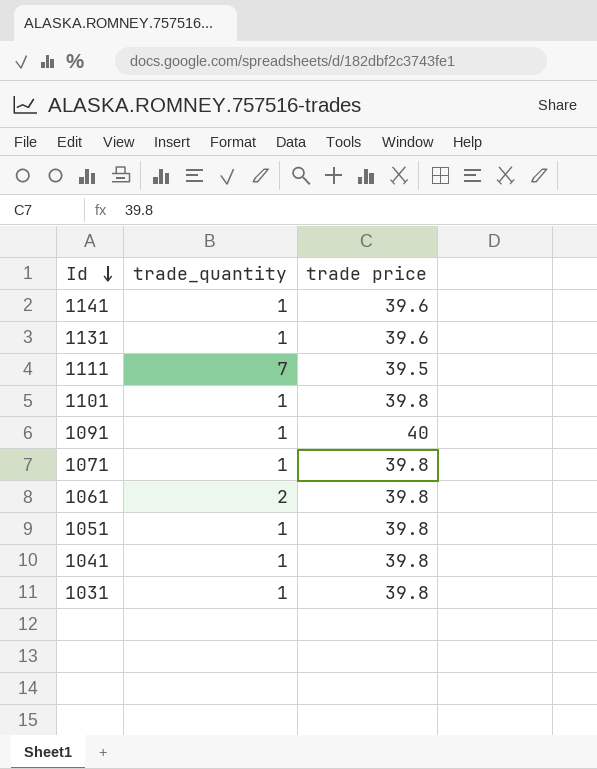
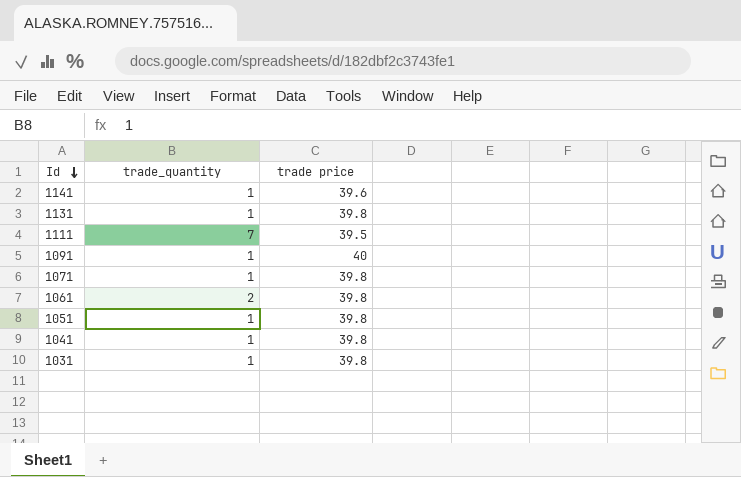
row 1101: 1 | 39.8 -> none
1131 | trade price: 39.6 -> 39.8

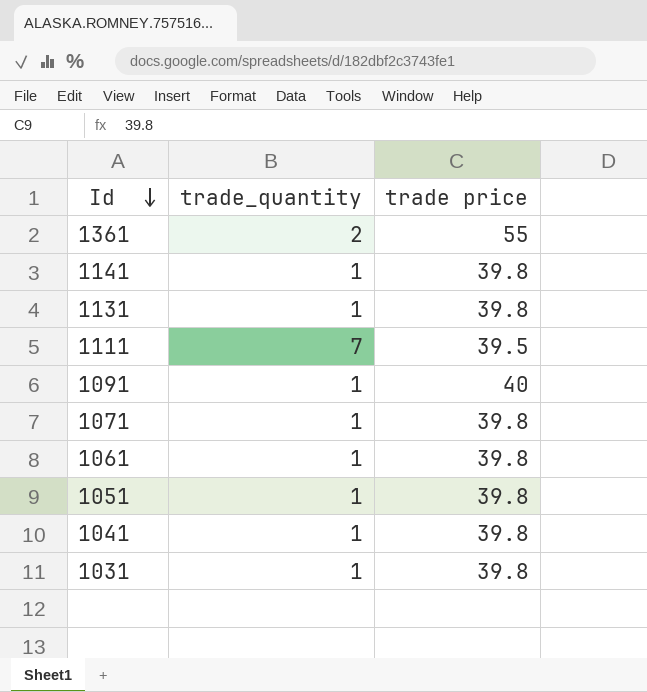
row 1361: none -> 2 | 55
1141 | trade price: 39.6 -> 39.8
1061 | trade_quantity: 2 -> 1

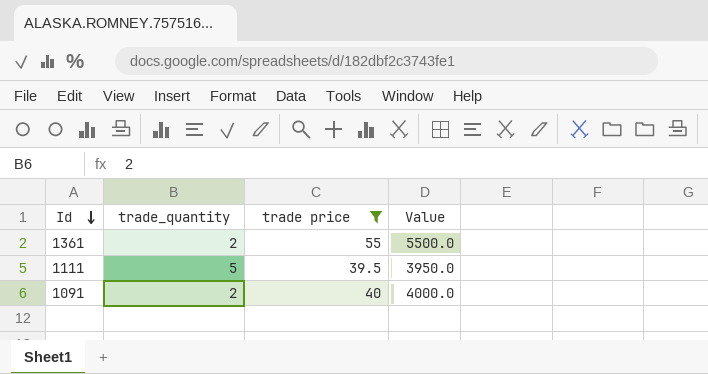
filter: none -> trade price != 39.8
column Value | formula: none -> [trade price] * 100
1111 | trade_quantity: 7 -> 5
1091 | trade_quantity: 1 -> 2

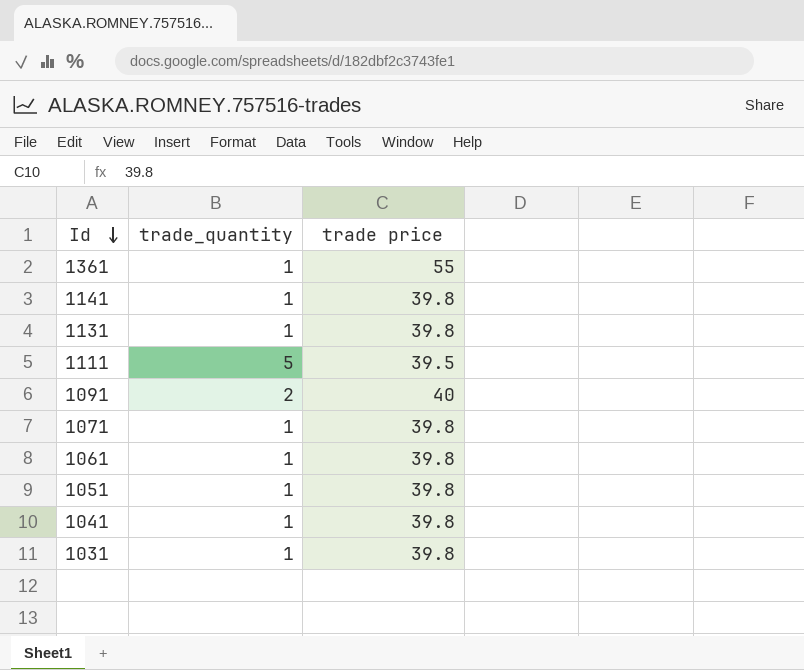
filter: trade price != 39.8 -> none
column Value | formula: [trade price] * 100 -> none
1361 | trade_quantity: 2 -> 1

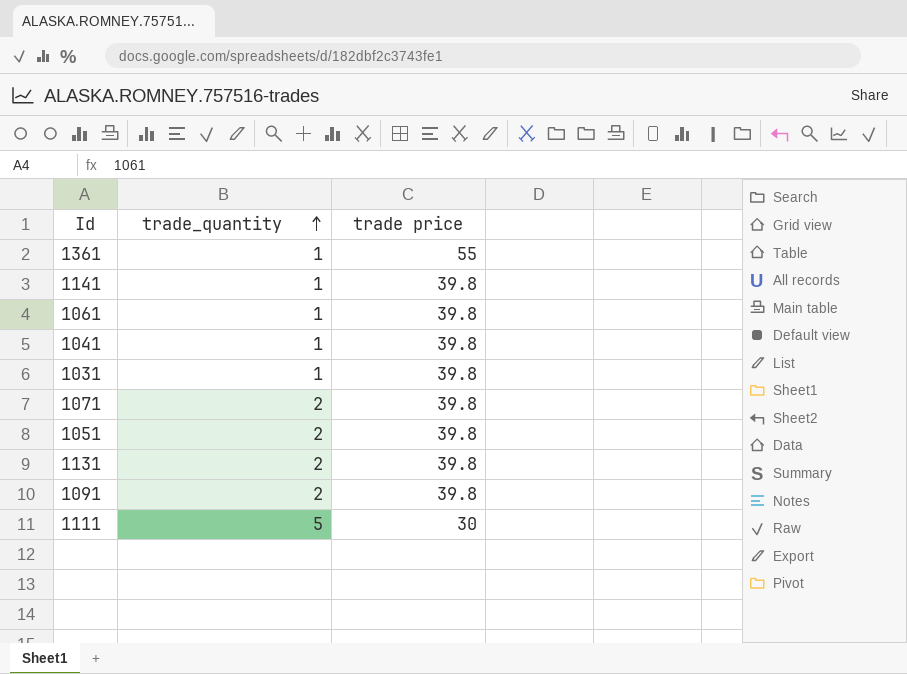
row order: Id descending -> trade_quantity ascending
1071 | trade_quantity: 1 -> 2
1051 | trade_quantity: 1 -> 2
1131 | trade_quantity: 1 -> 2
1091 | trade price: 40 -> 39.8
1111 | trade price: 39.5 -> 30

